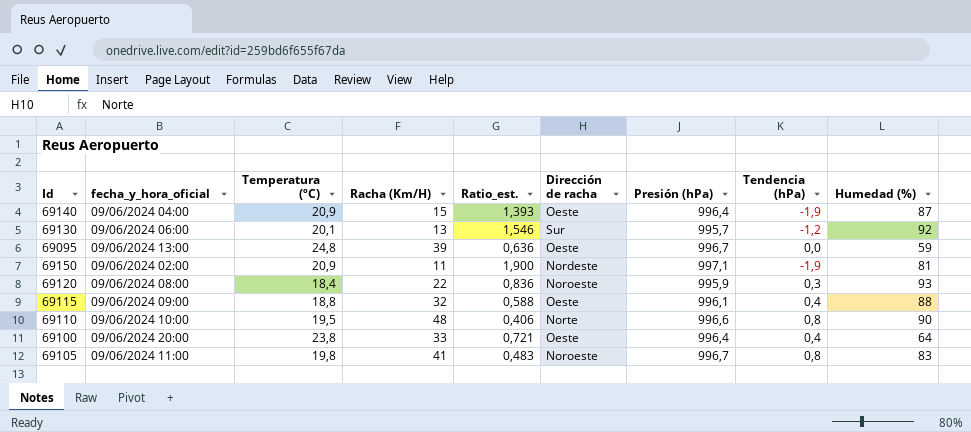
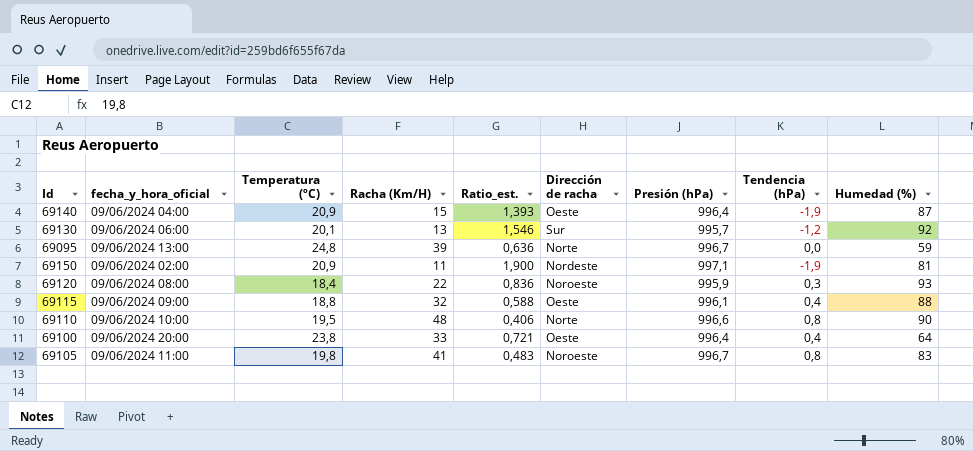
69095 | Dirección de racha: Oeste -> Norte

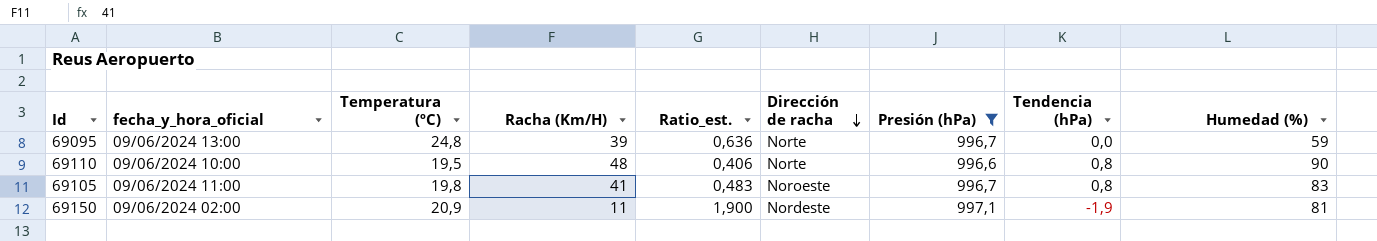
filter: none -> Presión (hPa) >= 996,6
row order: none -> Dirección de racha descending

